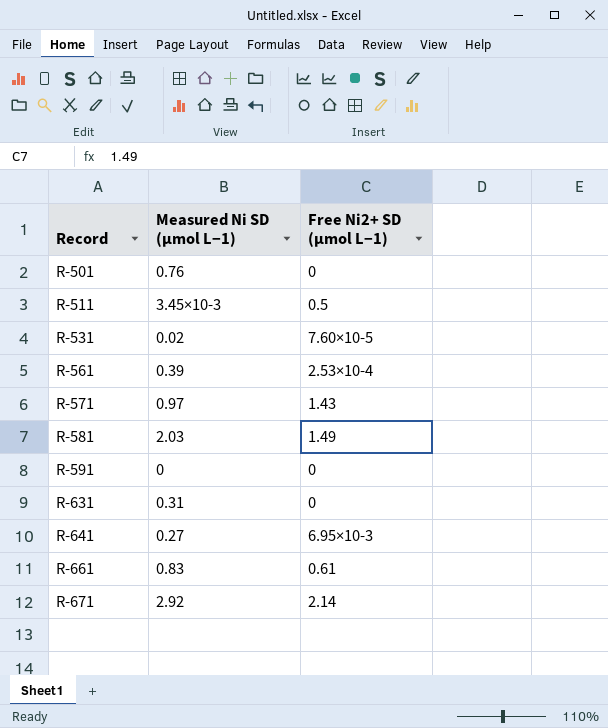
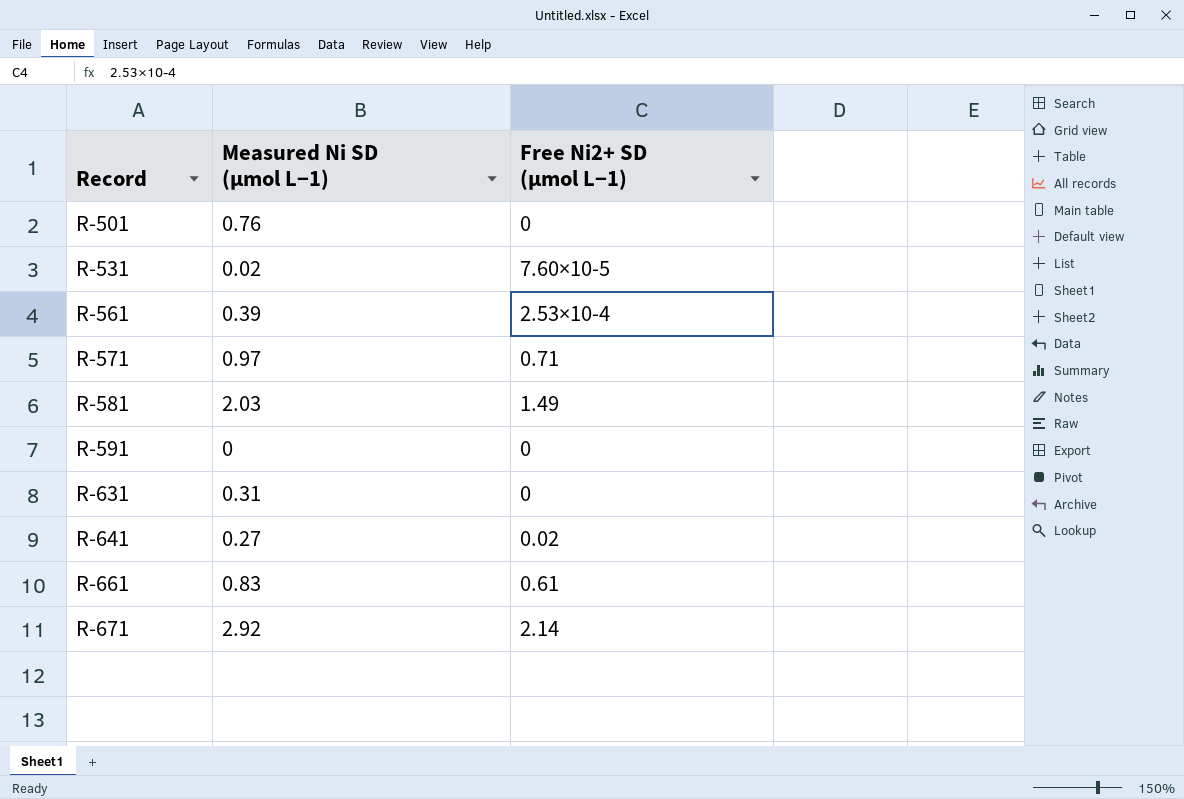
row R-511: 3.45×10-3 | 0.5 -> none
R-571 | Free Ni2+ SD (µmol L−1): 1.43 -> 0.71
R-641 | Free Ni2+ SD (µmol L−1): 6.95×10-3 -> 0.02

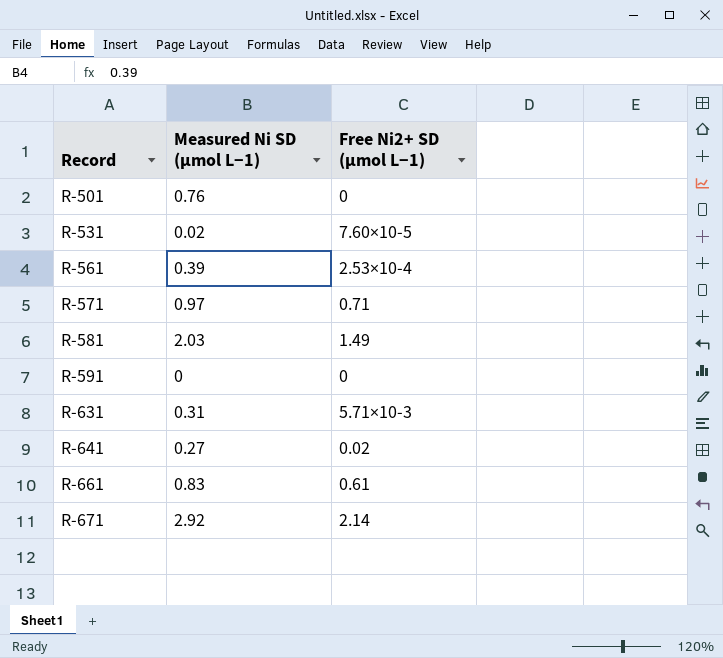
R-631 | Free Ni2+ SD (µmol L−1): 0 -> 5.71×10-3

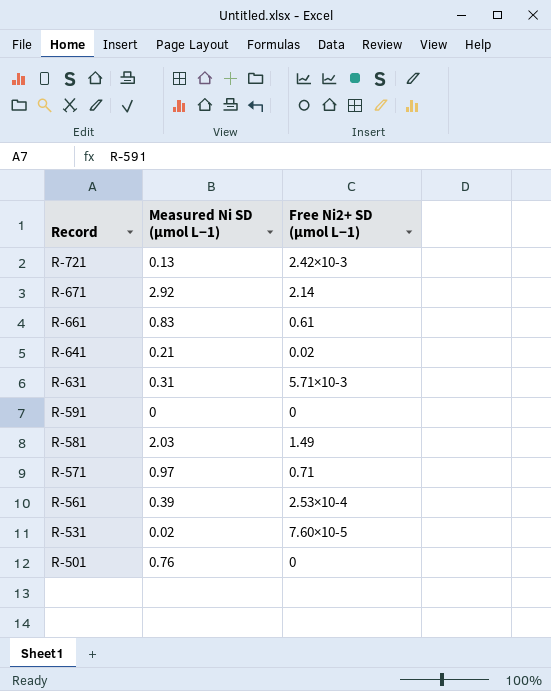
row order: Record ascending -> Record descending
row R-721: none -> 0.13 | 2.42×10-3
R-641 | Measured Ni SD (µmol L−1): 0.27 -> 0.21

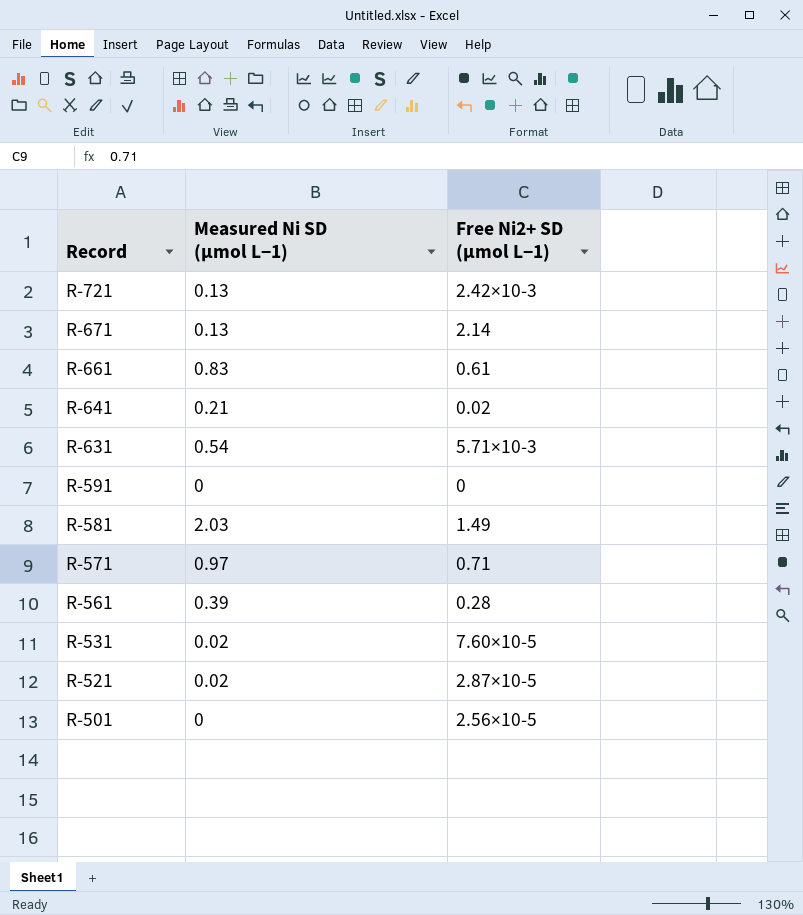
R-671 | Measured Ni SD (µmol L−1): 2.92 -> 0.13
R-631 | Measured Ni SD (µmol L−1): 0.31 -> 0.54
R-561 | Free Ni2+ SD (µmol L−1): 2.53×10-4 -> 0.28
row R-521: none -> 0.02 | 2.87×10-5
R-501 | Measured Ni SD (µmol L−1): 0.76 -> 0
R-501 | Free Ni2+ SD (µmol L−1): 0 -> 2.56×10-5

